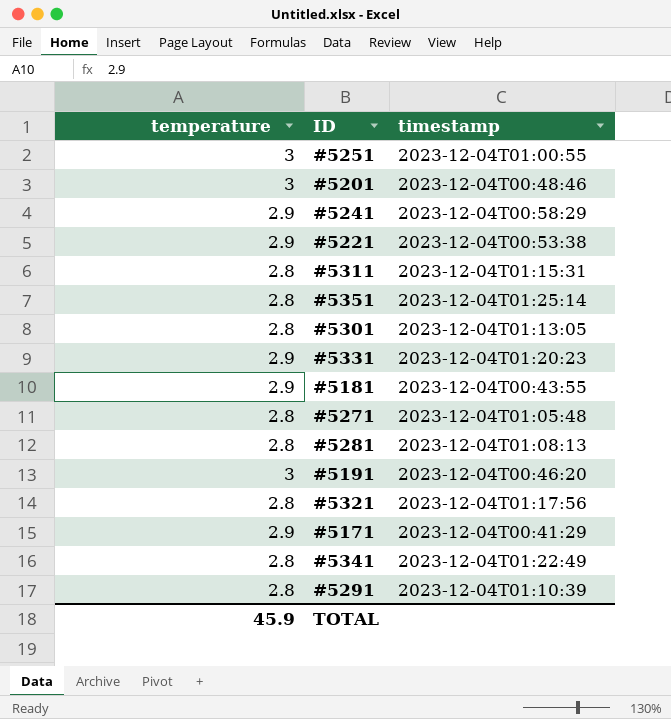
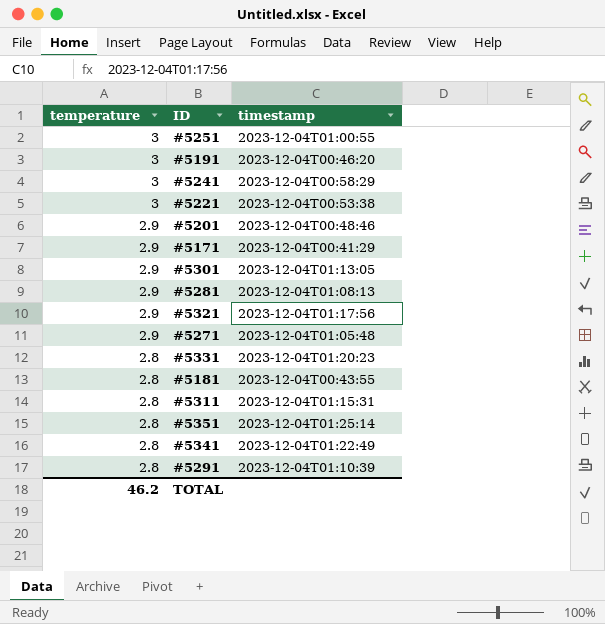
row order: none -> temperature descending
#5241 | temperature: 2.9 -> 3
#5221 | temperature: 2.9 -> 3
#5201 | temperature: 3 -> 2.9
#5301 | temperature: 2.8 -> 2.9
#5281 | temperature: 2.8 -> 2.9
#5321 | temperature: 2.8 -> 2.9
#5271 | temperature: 2.8 -> 2.9
#5331 | temperature: 2.9 -> 2.8
#5181 | temperature: 2.9 -> 2.8
TOTAL | temperature: 45.9 -> 46.2

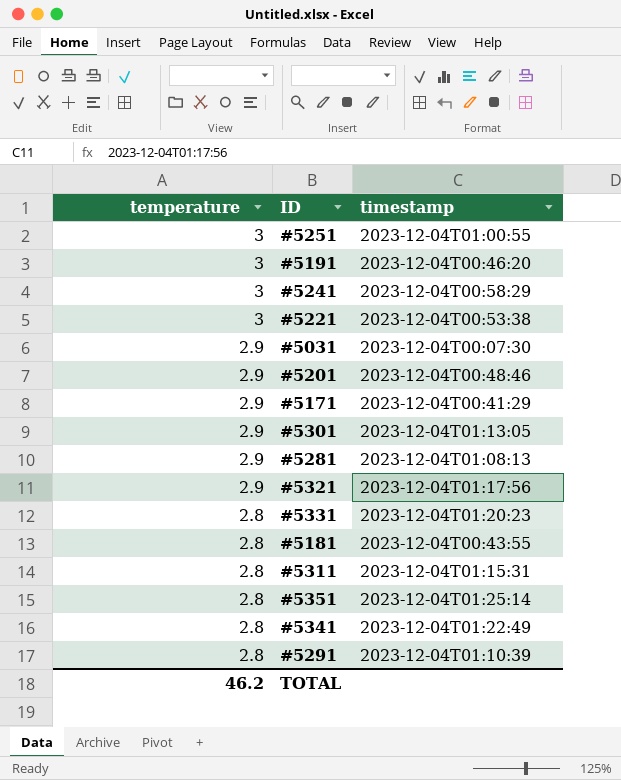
row #5271: 2.9 | 2023-12-04T01:05:48 -> none
row #5031: none -> 2.9 | 2023-12-04T00:07:30

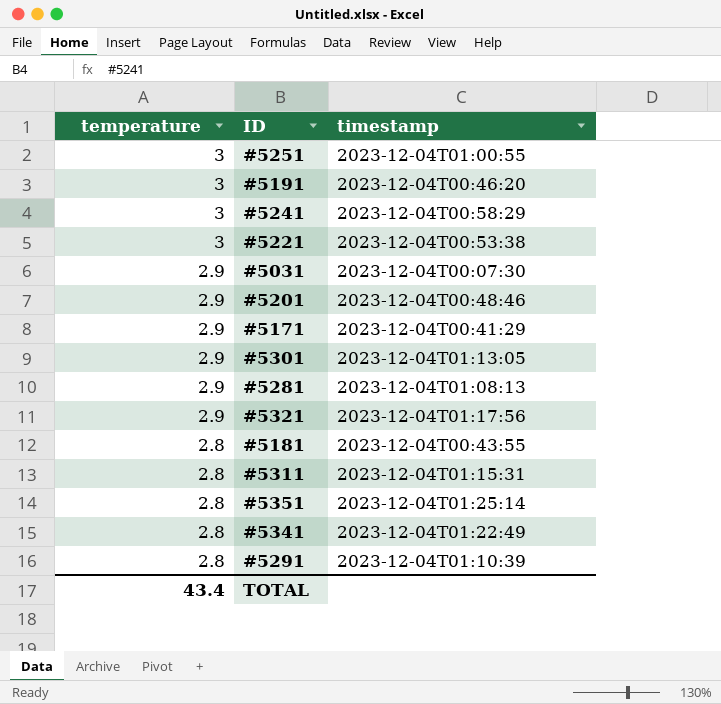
row #5331: 2.8 | 2023-12-04T01:20:23 -> none
TOTAL | temperature: 46.2 -> 43.4

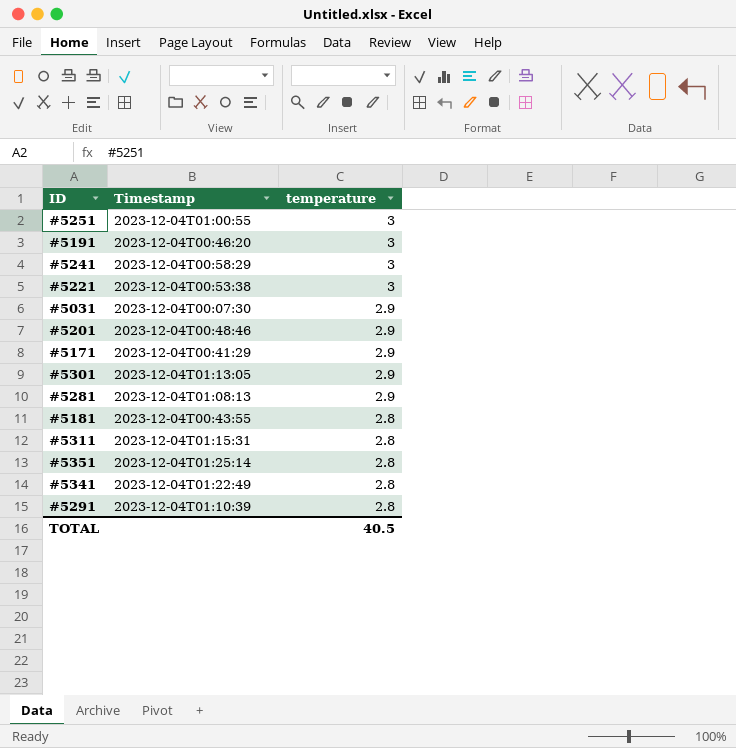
column name: timestamp -> Timestamp
column temperature | position: 1 -> 3
row #5321: 2.9 | 2023-12-04T01:17:56 -> none
TOTAL | temperature: 43.4 -> 40.5

